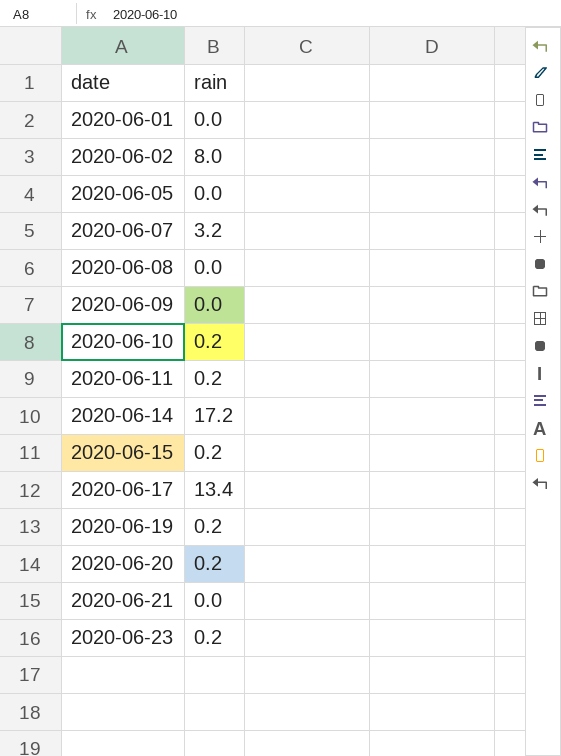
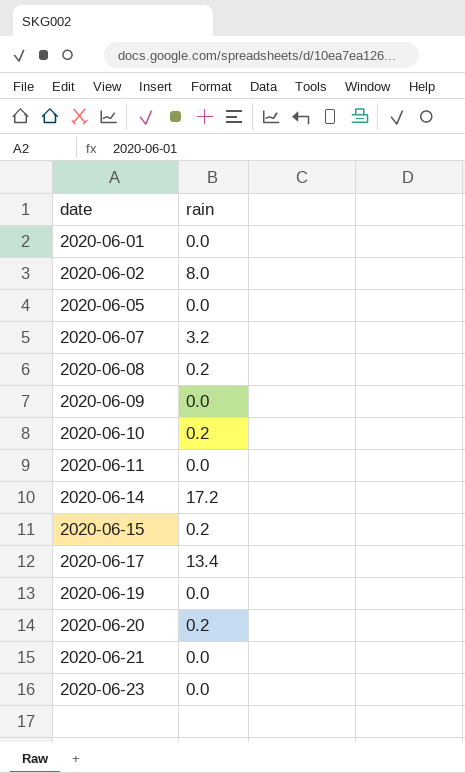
2020-06-08 | rain: 0.0 -> 0.2
2020-06-11 | rain: 0.2 -> 0.0
2020-06-19 | rain: 0.2 -> 0.0
2020-06-23 | rain: 0.2 -> 0.0

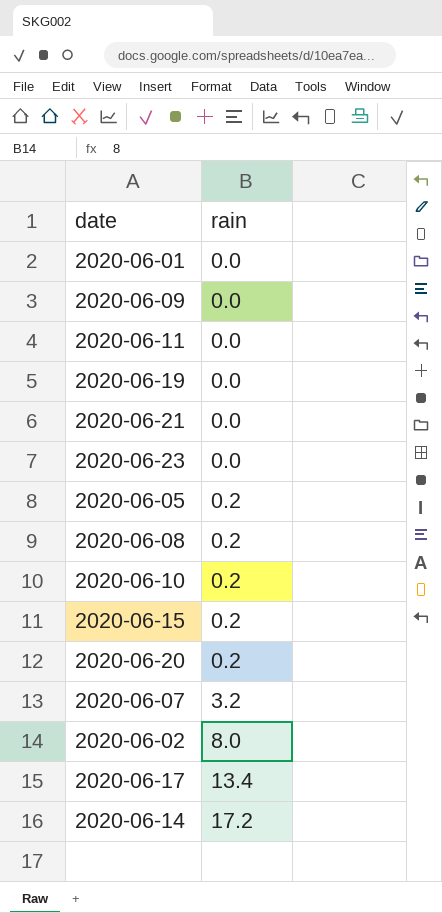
row order: date ascending -> rain ascending
2020-06-05 | rain: 0.0 -> 0.2

